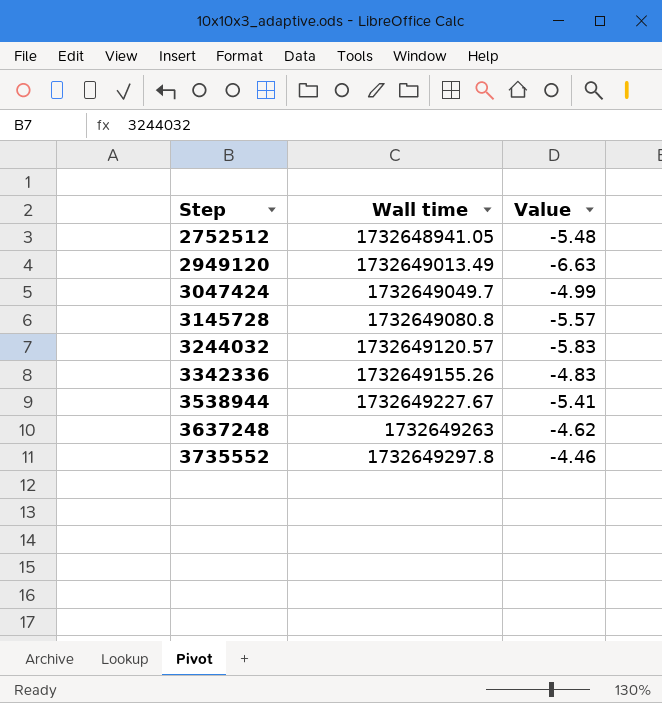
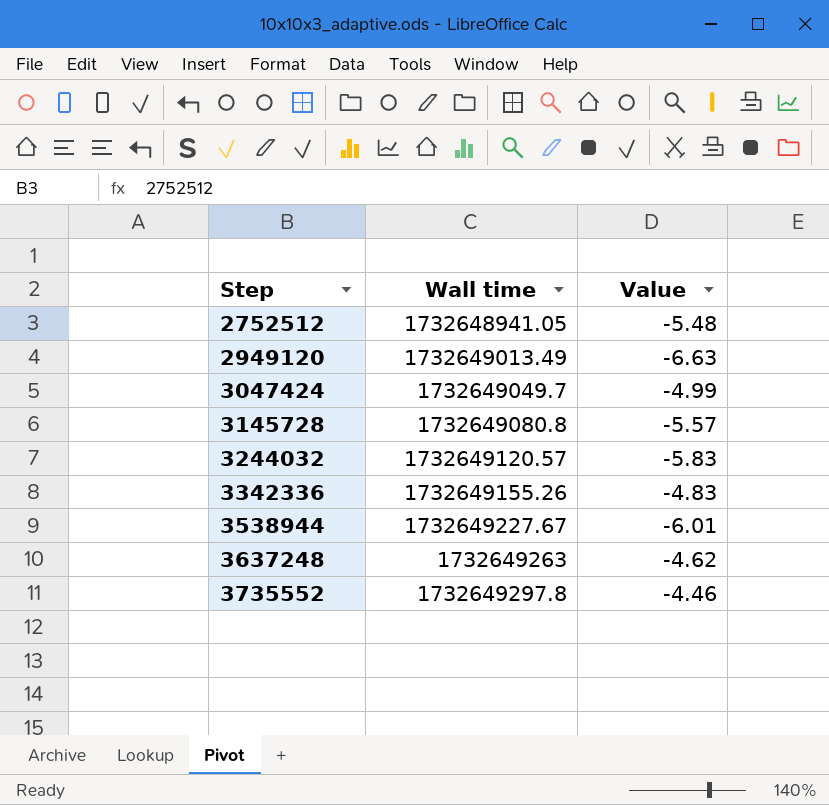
3538944 | Value: -5.41 -> -6.01

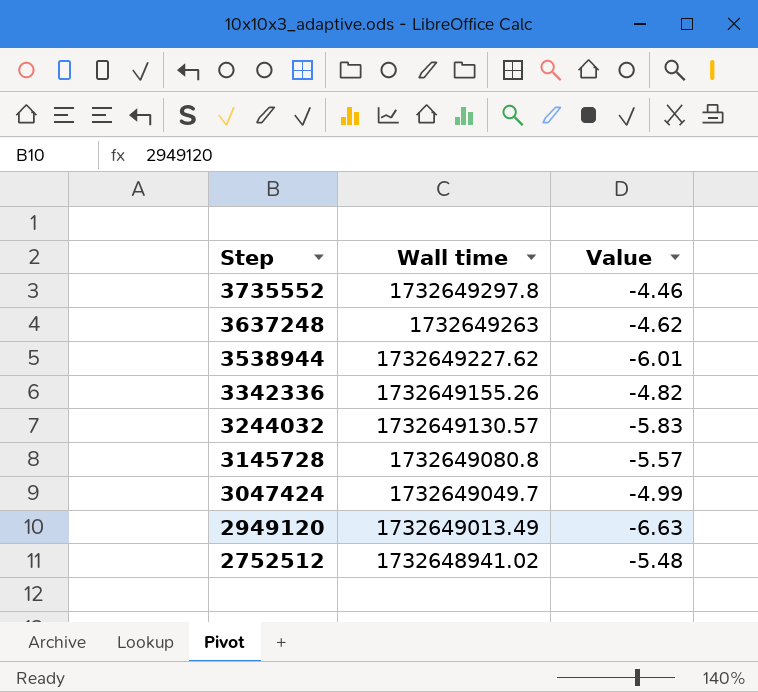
row order: Step ascending -> Step descending
3538944 | Wall time: 1732649227.67 -> 1732649227.62
3342336 | Value: -4.83 -> -4.82
3244032 | Wall time: 1732649120.57 -> 1732649130.57
2752512 | Wall time: 1732648941.05 -> 1732648941.02

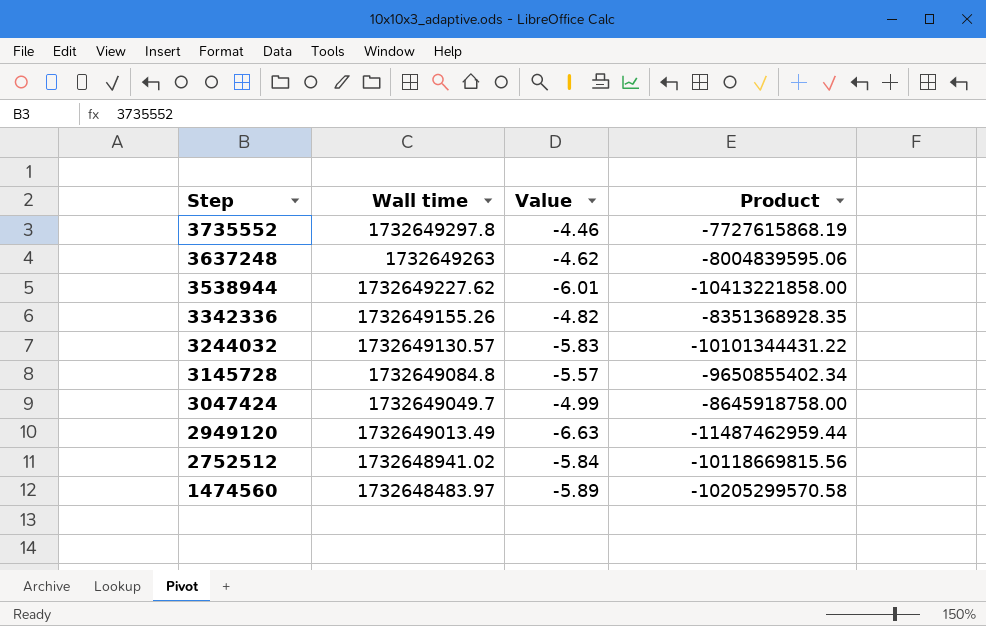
column Product | formula: none -> [Wall time] * [Value]
3145728 | Wall time: 1732649080.8 -> 1732649084.8
2752512 | Value: -5.48 -> -5.84
row 1474560: none -> 1732648483.97 | -5.89 | -10205299570.58

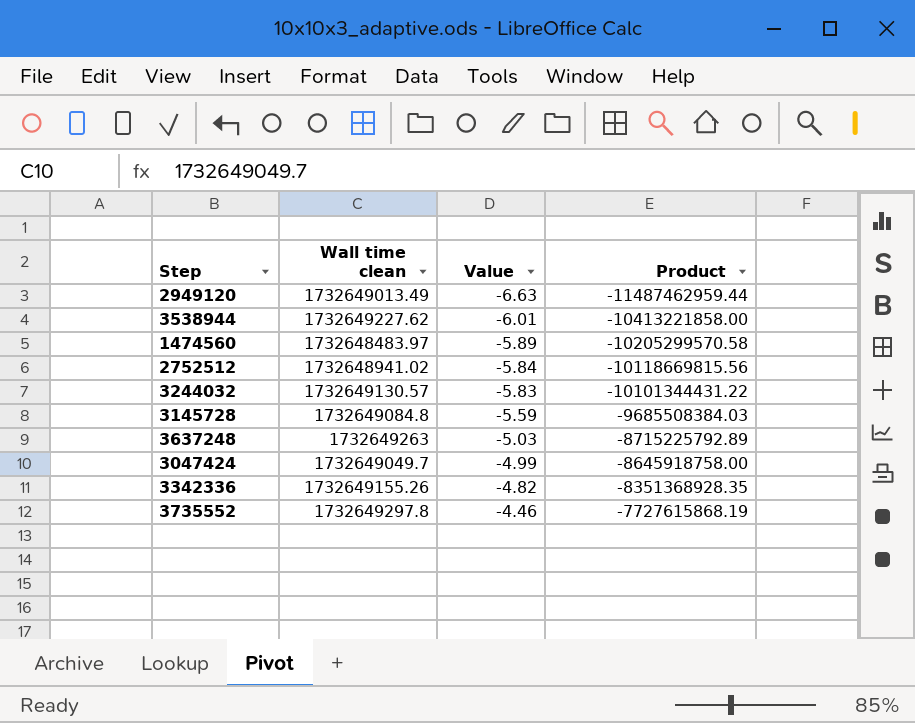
row order: Step descending -> Value ascending
column name: Wall time -> Wall time clean
3145728 | Value: -5.57 -> -5.59
3145728 | Product: -9650855402.34 -> -9685508384.03
3637248 | Value: -4.62 -> -5.03
3637248 | Product: -8004839595.06 -> -8715225792.89

